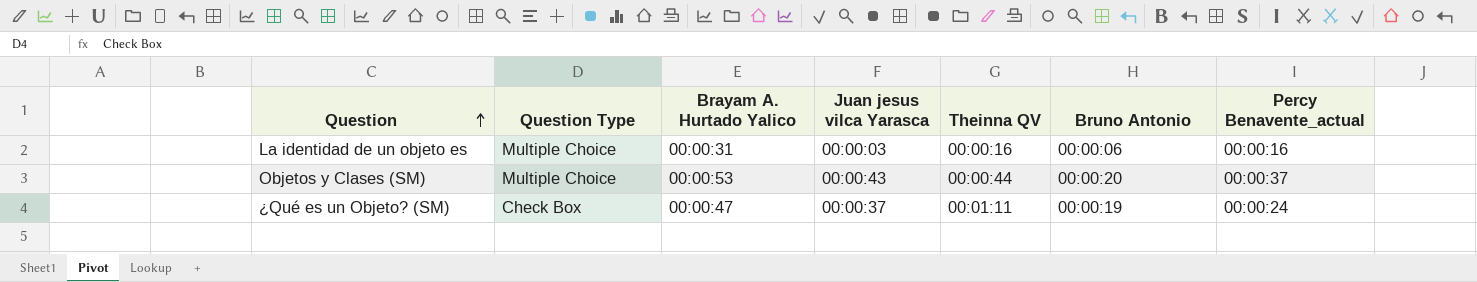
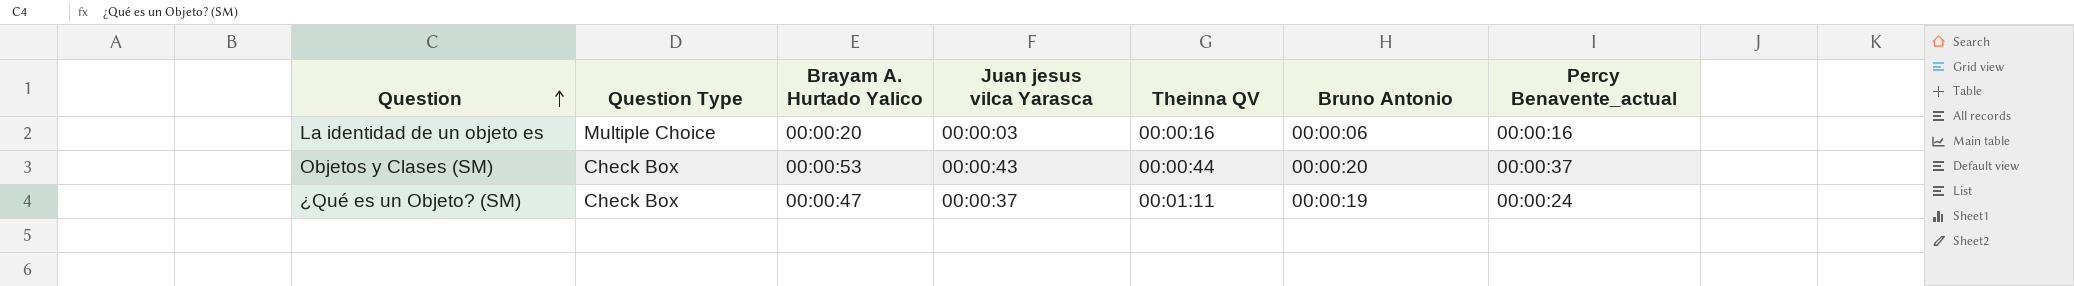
La identidad de un objeto es | Brayam A. Hurtado Yalico: 00:00:31 -> 00:00:20
Objetos y Clases (SM) | Question Type: Multiple Choice -> Check Box

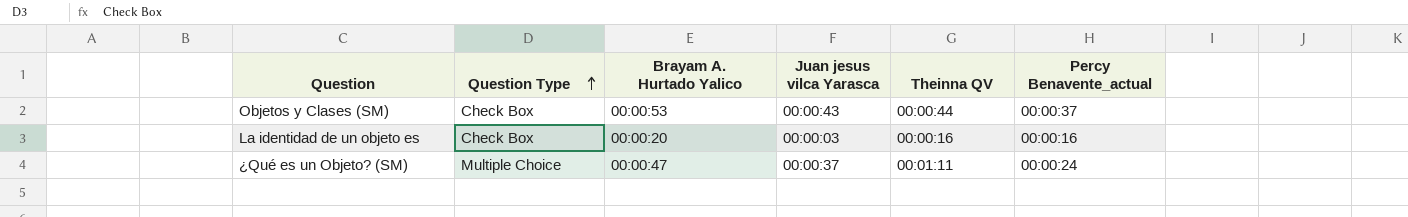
row order: Question ascending -> Question Type ascending
column Bruno Antonio | position: 6 -> none
La identidad de un objeto es | Question Type: Multiple Choice -> Check Box
¿Qué es un Objeto? (SM) | Question Type: Check Box -> Multiple Choice

